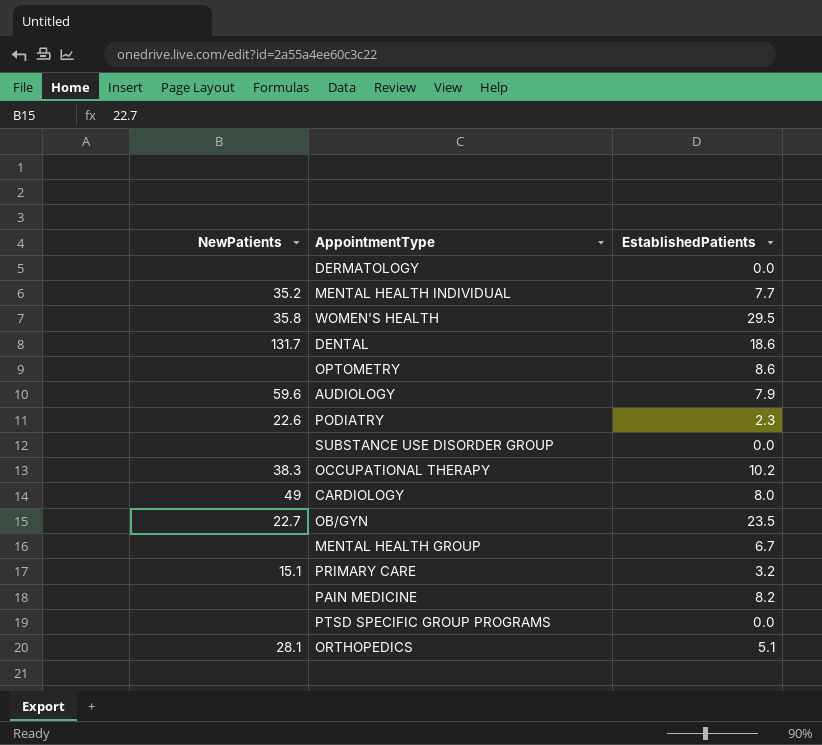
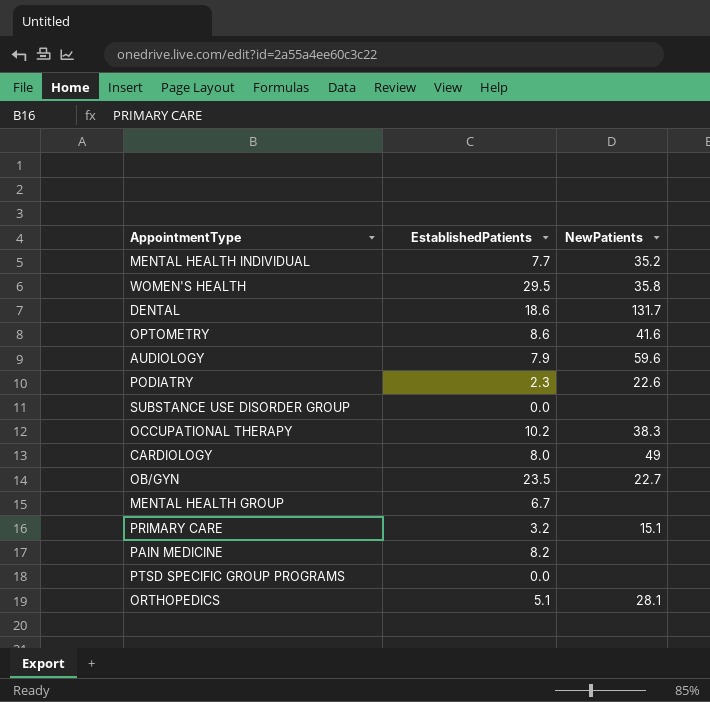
column NewPatients | position: 1 -> 3
row DERMATOLOGY: none | 0.0 -> none
OPTOMETRY | NewPatients: none -> 41.6

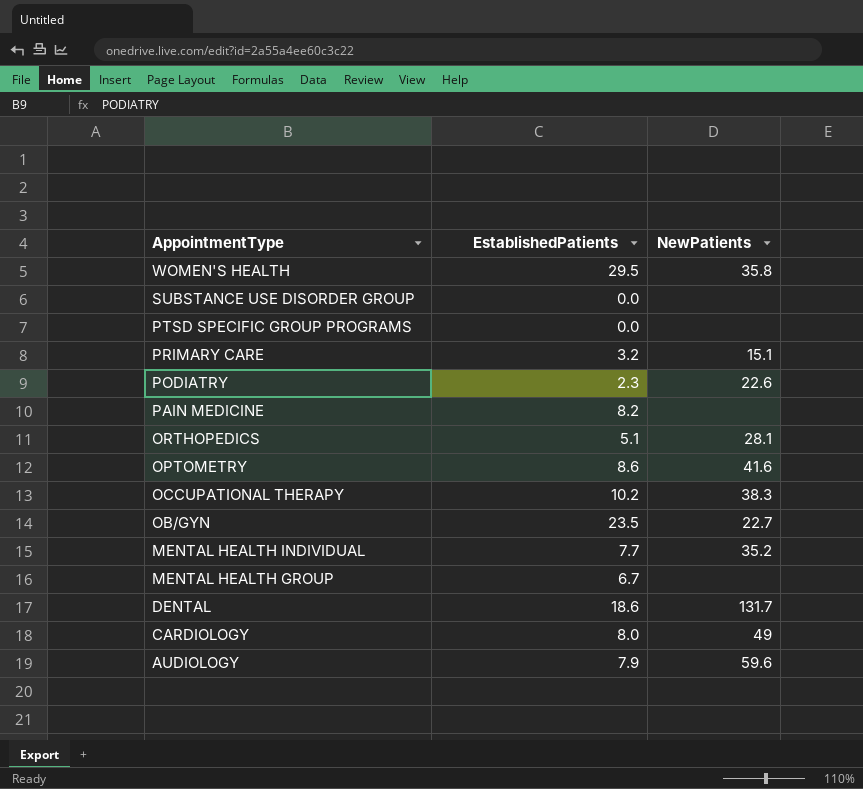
row order: none -> AppointmentType descending

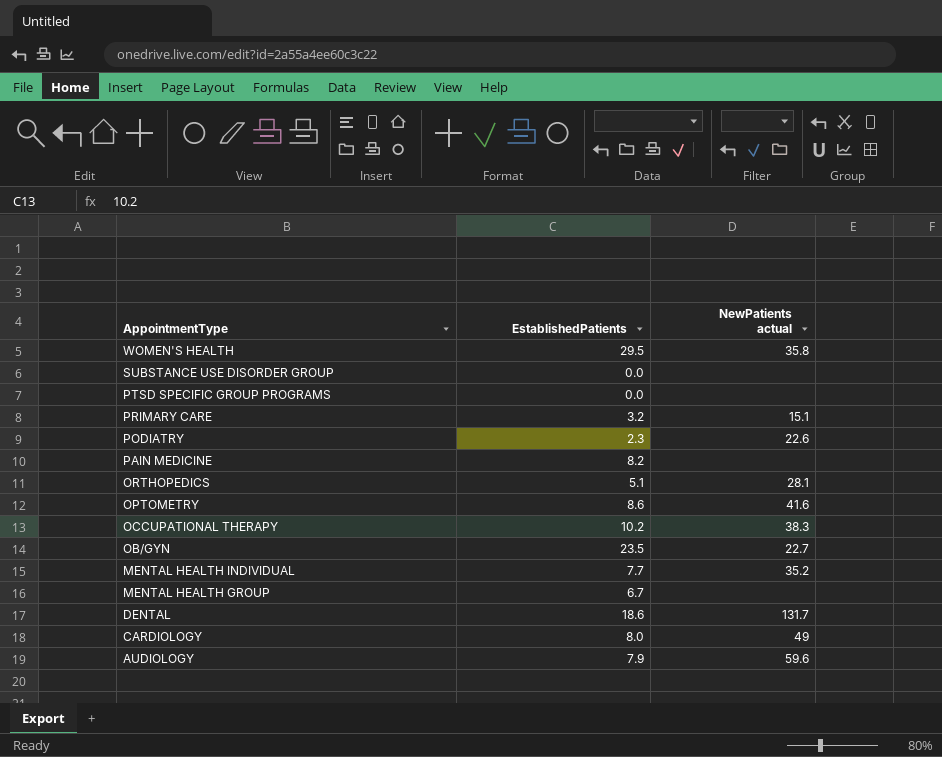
column name: NewPatients -> NewPatients actual

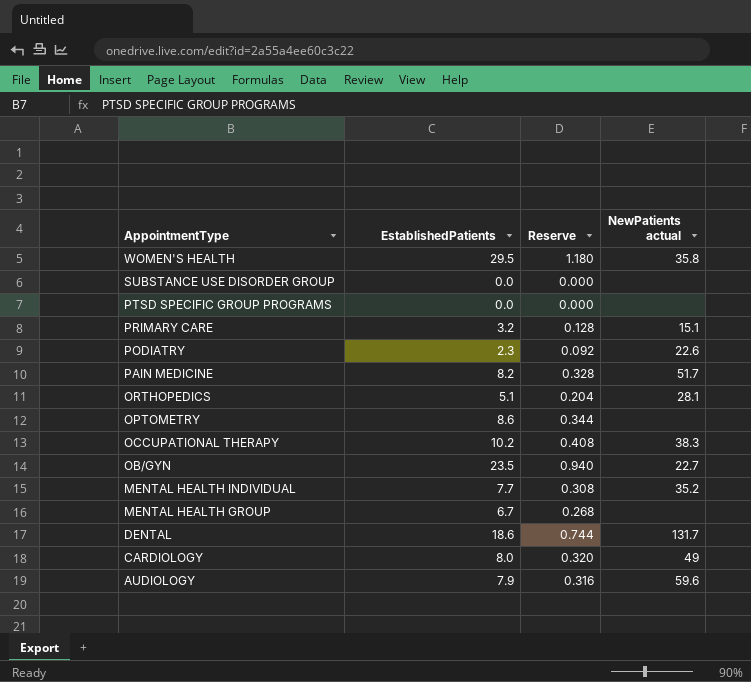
column Reserve | formula: none -> [EstablishedPatients] * 0.04
PAIN MEDICINE | NewPatients actual: none -> 51.7
OPTOMETRY | NewPatients actual: 41.6 -> none

